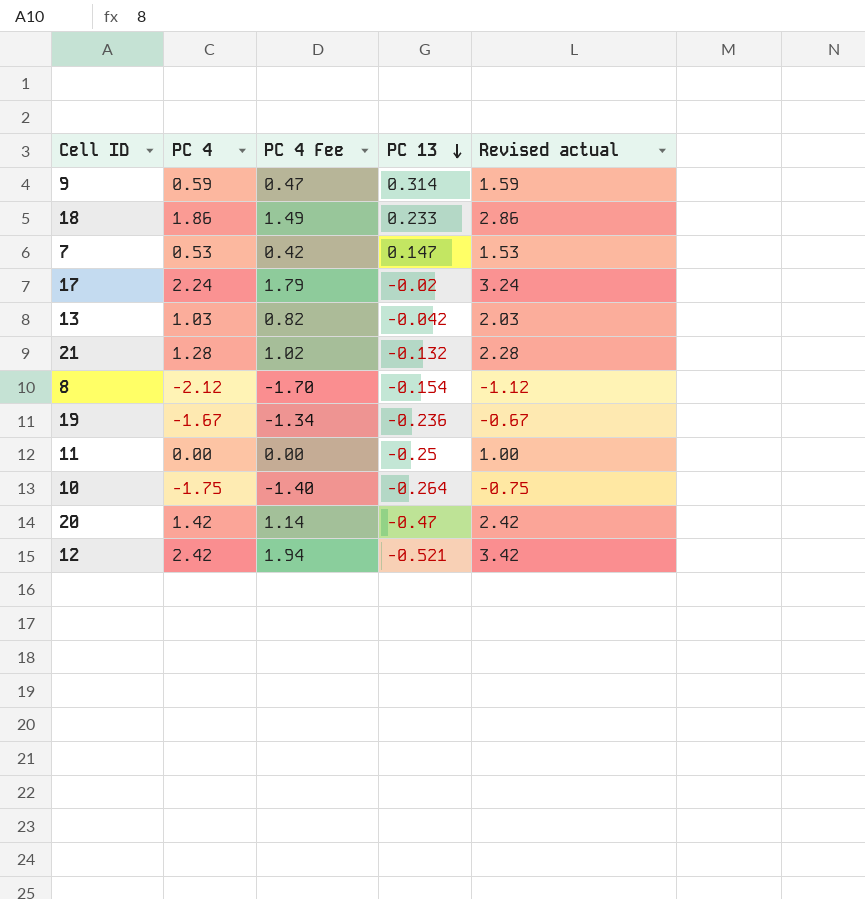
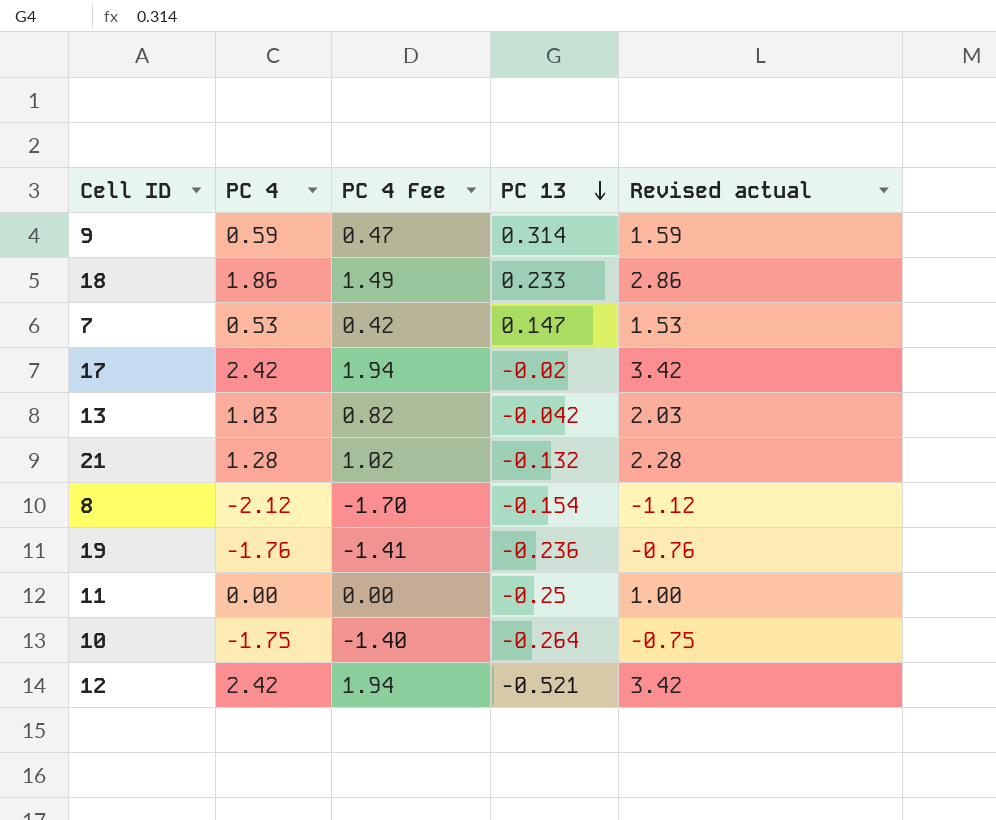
row 20: 1.42 | 1.14 | -0.47 | 2.42 -> none
17 | PC 4: 2.24 -> 2.42
17 | PC 4 Fee: 1.79 -> 1.94
17 | Revised actual: 3.24 -> 3.42
19 | PC 4: -1.67 -> -1.76
19 | PC 4 Fee: -1.34 -> -1.41
19 | Revised actual: -0.67 -> -0.76

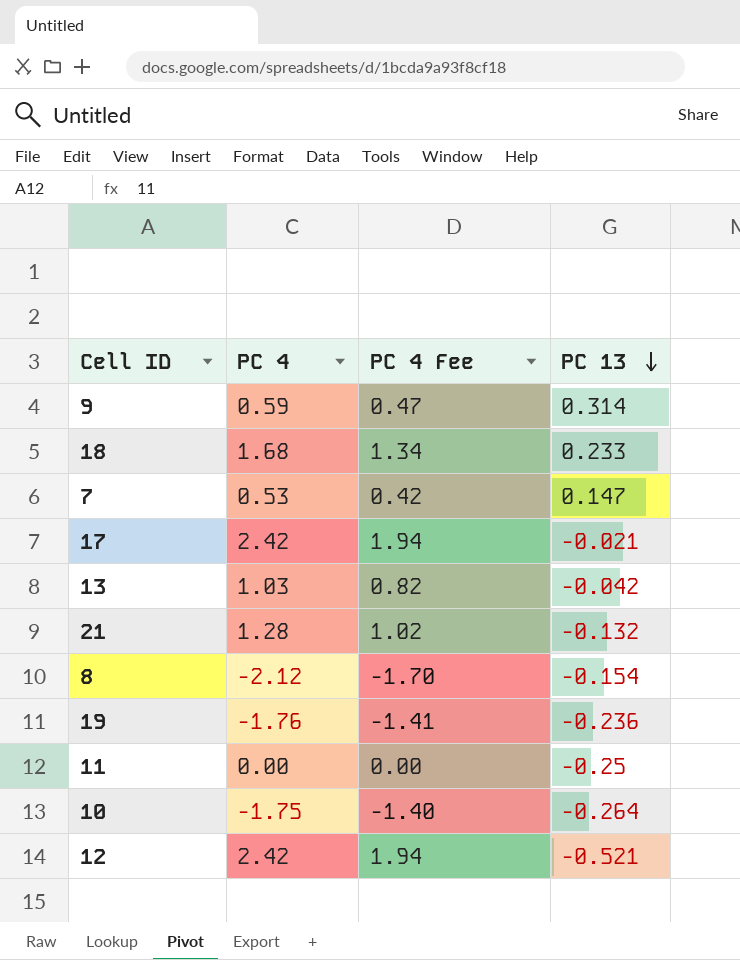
column Revised actual | formula: [PC 4] + 1 -> none
18 | PC 4: 1.86 -> 1.68
18 | PC 4 Fee: 1.49 -> 1.34
17 | PC 13: -0.02 -> -0.021

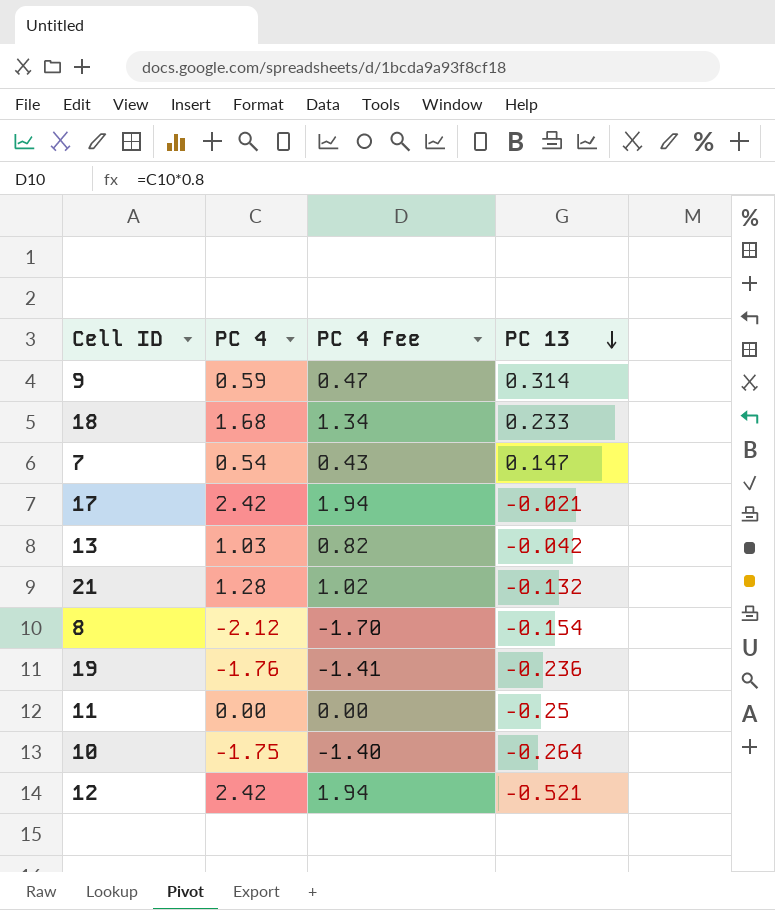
7 | PC 4: 0.53 -> 0.54
7 | PC 4 Fee: 0.42 -> 0.43

